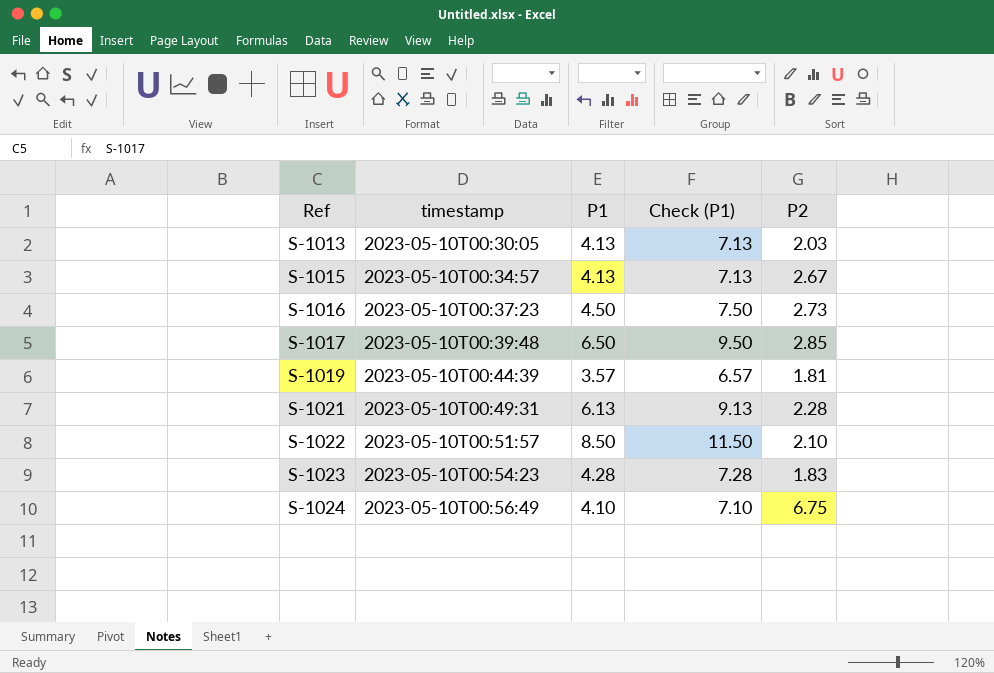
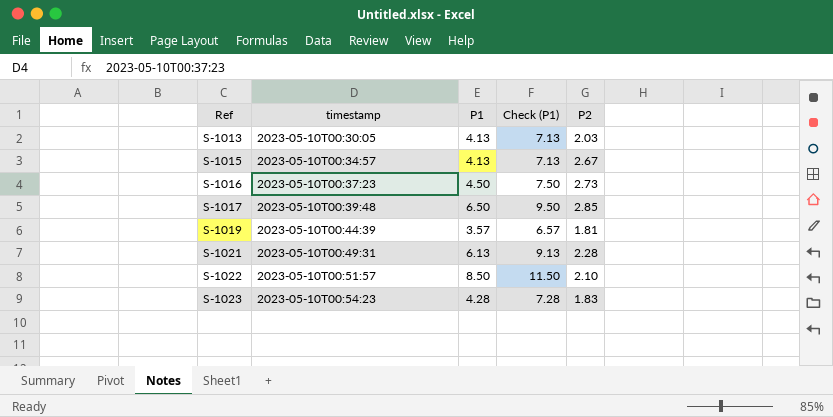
row S-1024: 2023-05-10T00:56:49 | 4.10 | 7.10 | 6.75 -> none

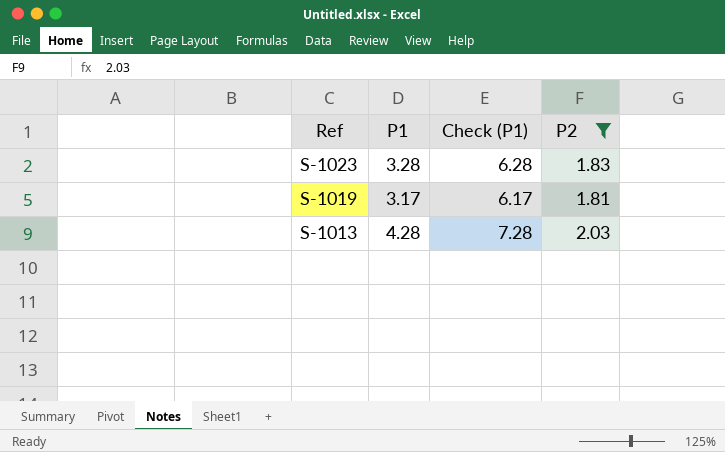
filter: none -> P2 <= 2.03
row order: Ref ascending -> Ref descending
column timestamp | position: 2 -> none
S-1023 | P1: 4.28 -> 3.28
S-1023 | Check (P1): 7.28 -> 6.28
S-1019 | P1: 3.57 -> 3.17
S-1019 | Check (P1): 6.57 -> 6.17
S-1013 | P1: 4.13 -> 4.28
S-1013 | Check (P1): 7.13 -> 7.28

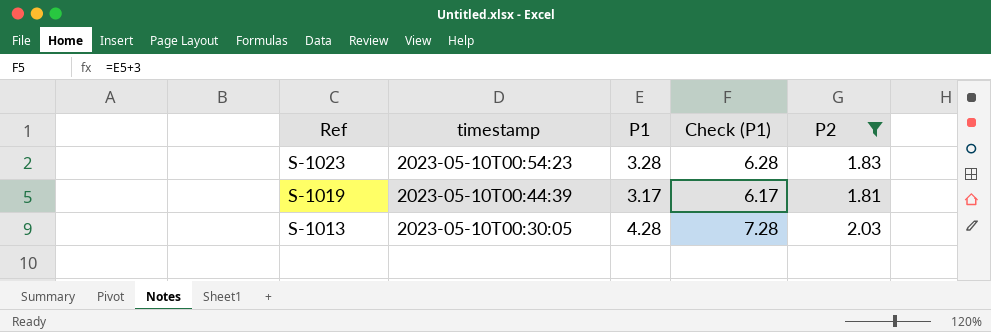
column timestamp | position: none -> 2

